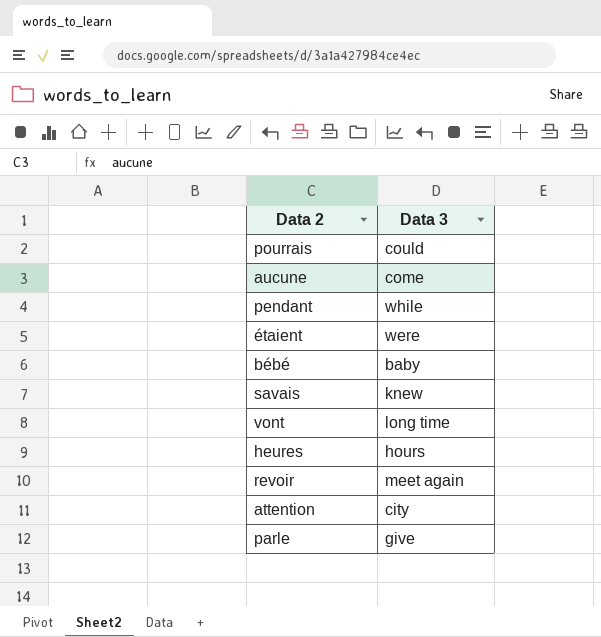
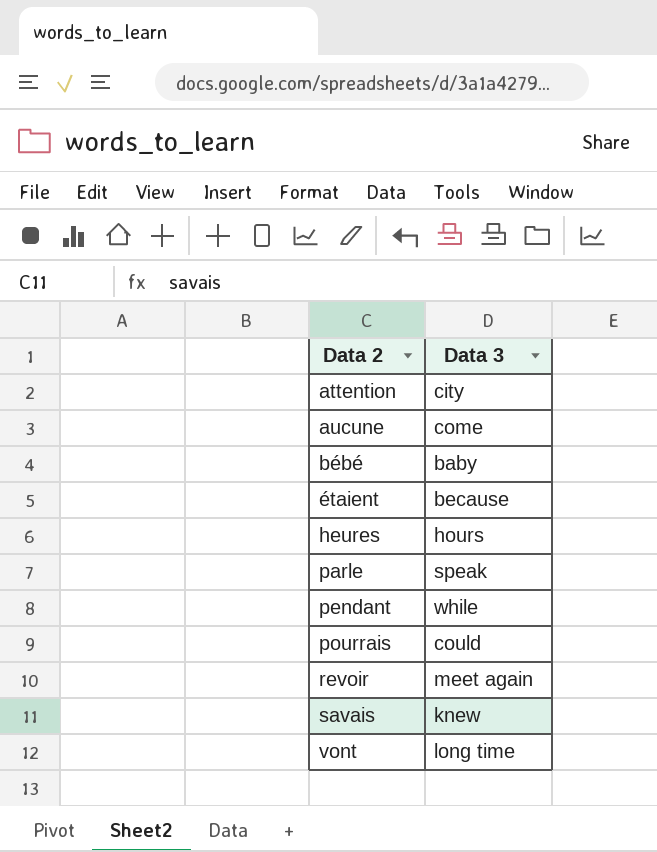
row order: none -> Data 2 ascending
étaient | Data 3: were -> because
parle | Data 3: give -> speak

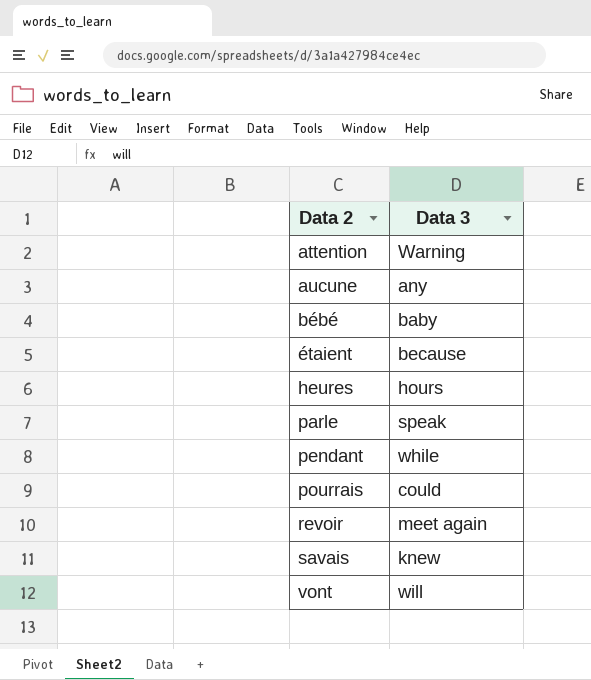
attention | Data 3: city -> Warning
aucune | Data 3: come -> any
vont | Data 3: long time -> will

